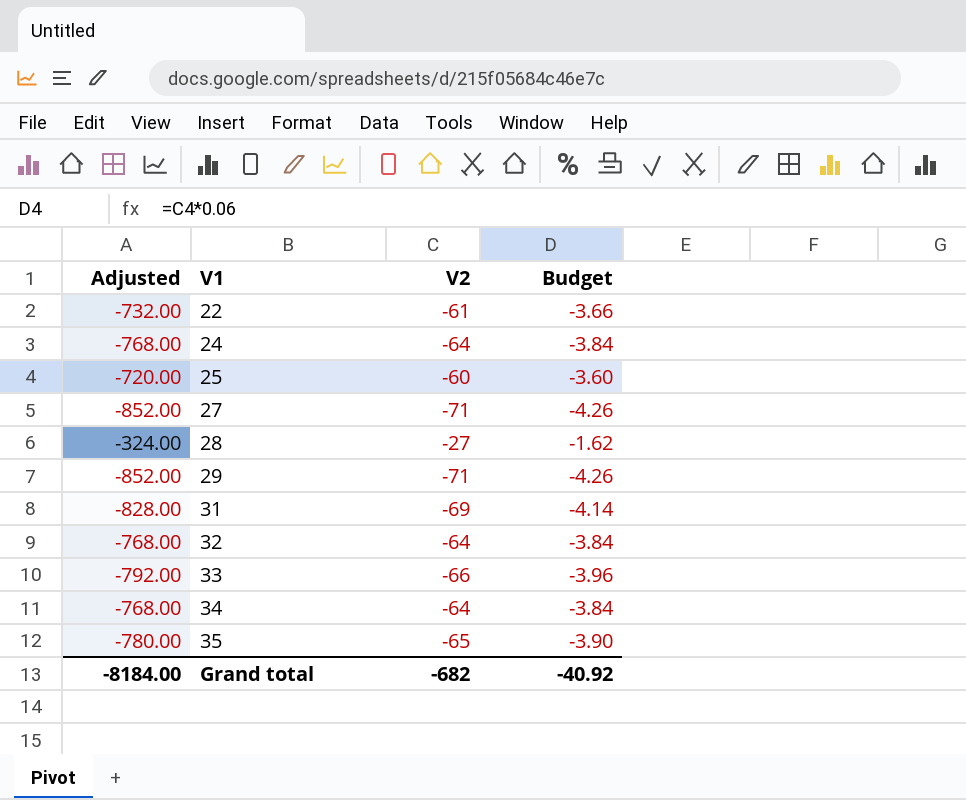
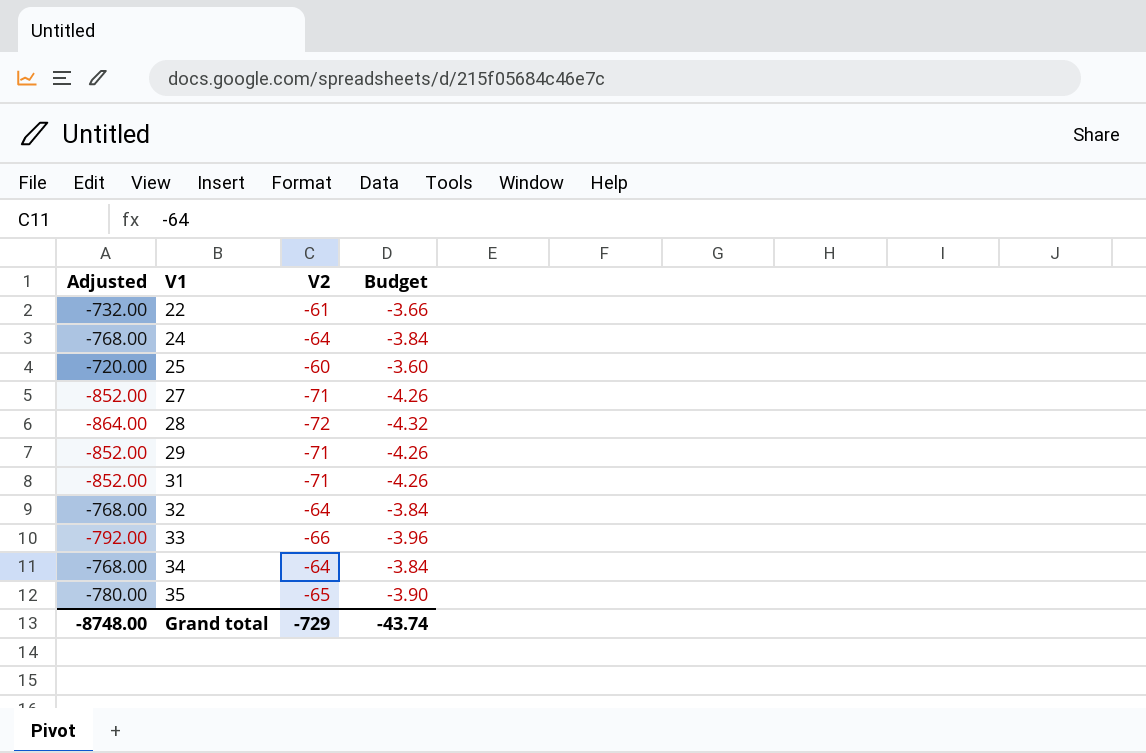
28 | Adjusted: -324.00 -> -864.00
28 | V2: -27 -> -72
28 | Budget: -1.62 -> -4.32
31 | Adjusted: -828.00 -> -852.00
31 | V2: -69 -> -71
31 | Budget: -4.14 -> -4.26
Grand total | Adjusted: -8184.00 -> -8748.00
Grand total | V2: -682 -> -729
Grand total | Budget: -40.92 -> -43.74

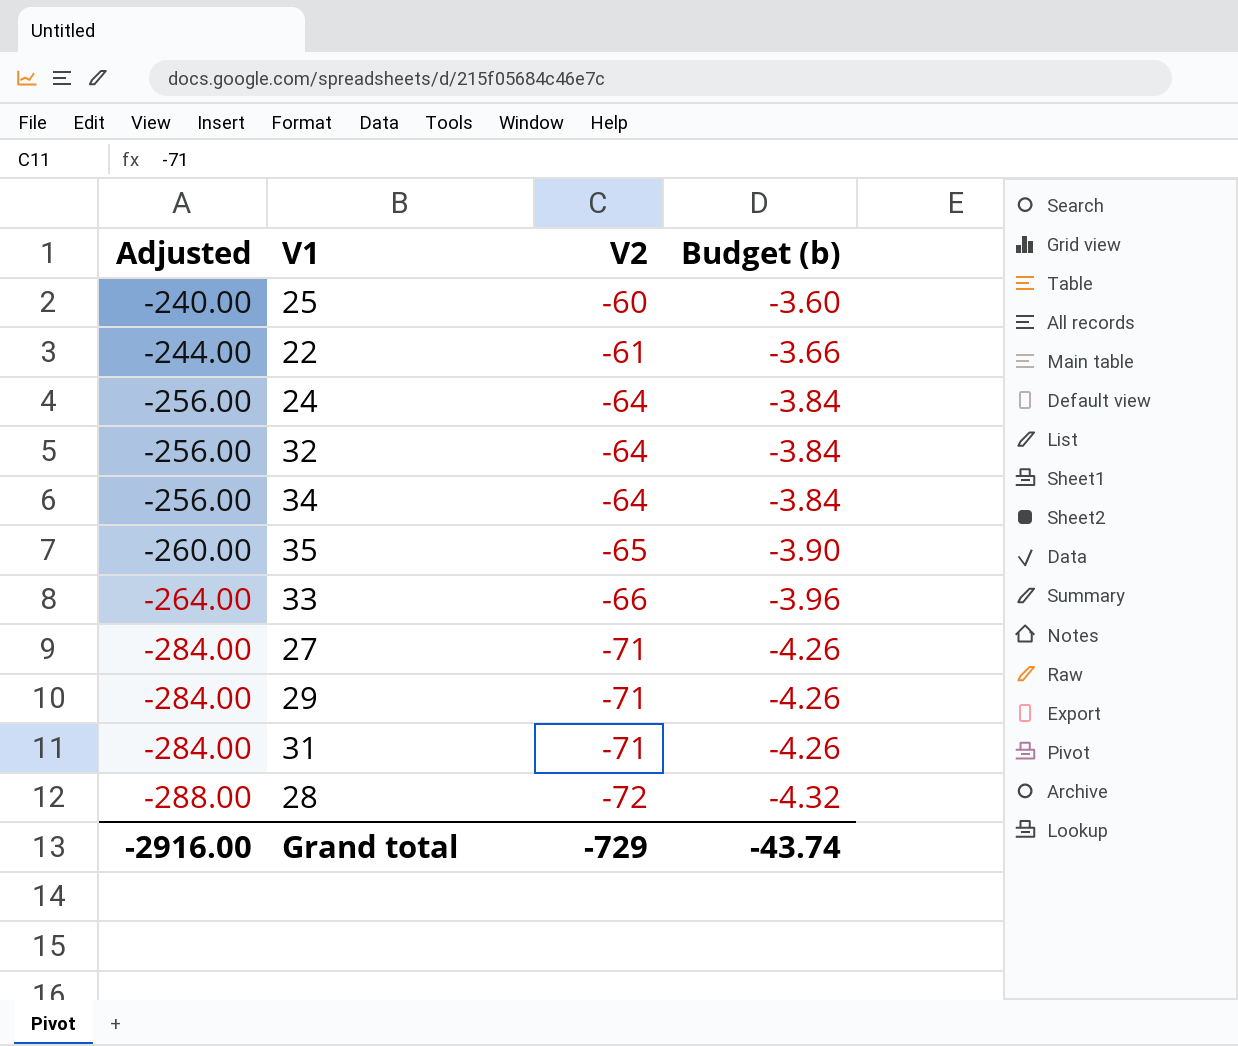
row order: V1 ascending -> Adjusted descending
column Adjusted | formula: [V2] * 12 -> [V2] * 4
column name: Budget -> Budget (b)
Grand total | Adjusted: -8748.00 -> -2916.00

